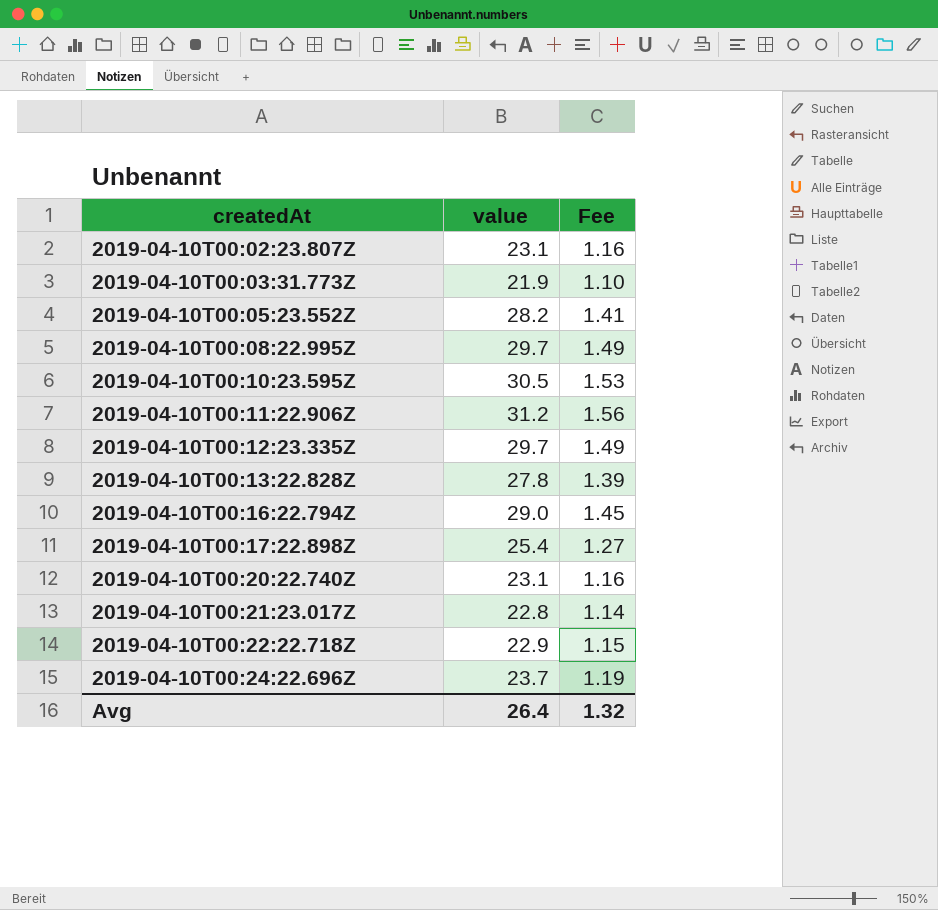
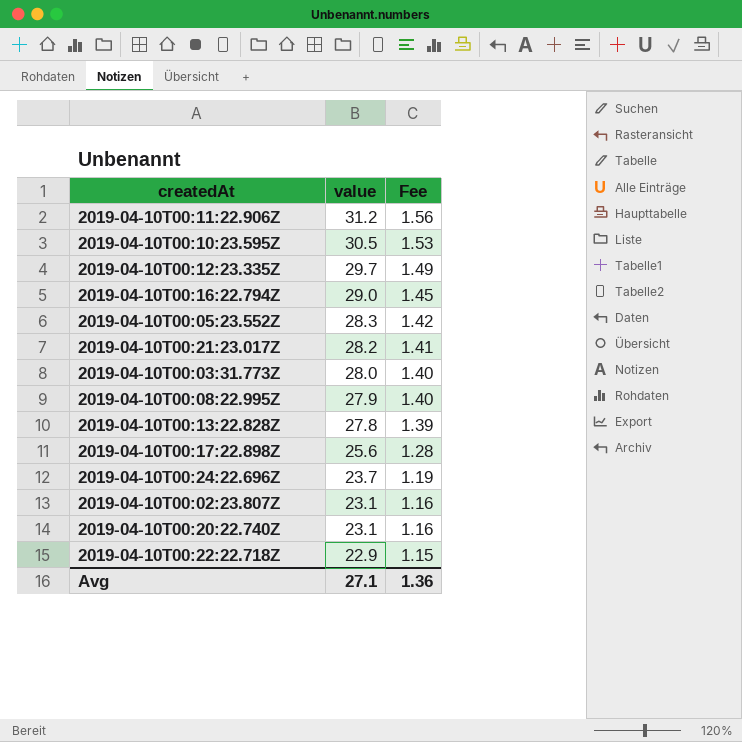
row order: createdAt ascending -> value descending
2019-04-10T00:05:23.552Z | value: 28.2 -> 28.3
2019-04-10T00:05:23.552Z | Fee: 1.41 -> 1.42
2019-04-10T00:21:23.017Z | value: 22.8 -> 28.2
2019-04-10T00:21:23.017Z | Fee: 1.14 -> 1.41
2019-04-10T00:03:31.773Z | value: 21.9 -> 28.0
2019-04-10T00:03:31.773Z | Fee: 1.10 -> 1.40
2019-04-10T00:08:22.995Z | value: 29.7 -> 27.9
2019-04-10T00:08:22.995Z | Fee: 1.49 -> 1.40
2019-04-10T00:17:22.898Z | value: 25.4 -> 25.6
2019-04-10T00:17:22.898Z | Fee: 1.27 -> 1.28
Avg | value: 26.4 -> 27.1
Avg | Fee: 1.32 -> 1.36

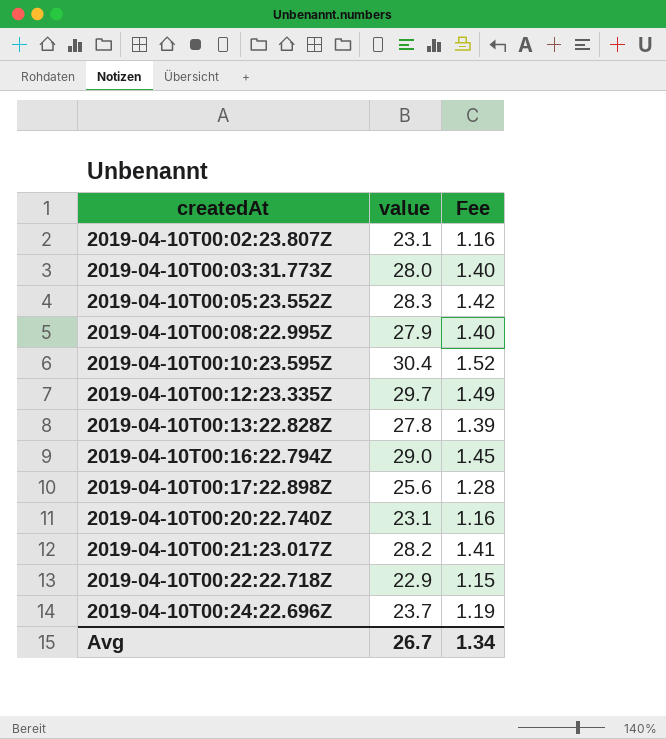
row order: value descending -> createdAt ascending
row 2019-04-10T00:11:22.906Z: 31.2 | 1.56 -> none
2019-04-10T00:10:23.595Z | value: 30.5 -> 30.4
2019-04-10T00:10:23.595Z | Fee: 1.53 -> 1.52
Avg | value: 27.1 -> 26.7
Avg | Fee: 1.36 -> 1.34

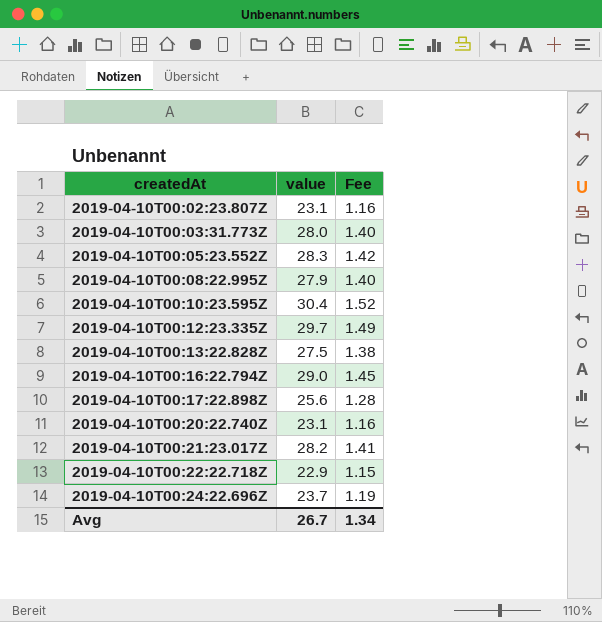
2019-04-10T00:13:22.828Z | value: 27.8 -> 27.5
2019-04-10T00:13:22.828Z | Fee: 1.39 -> 1.38

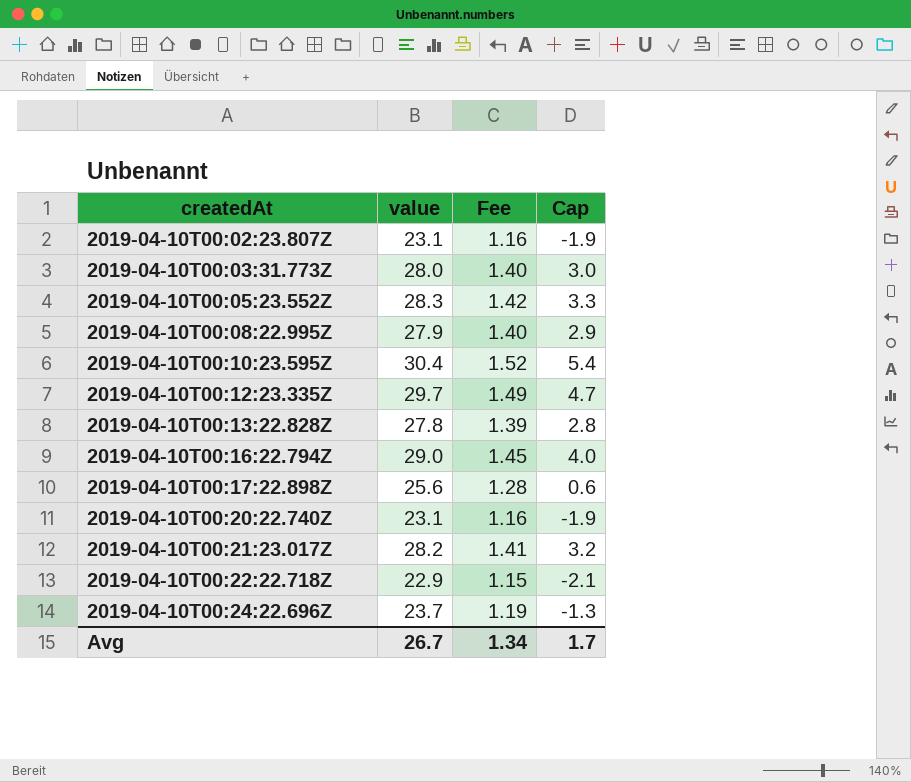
column Cap | formula: none -> [value] - 25
2019-04-10T00:13:22.828Z | value: 27.5 -> 27.8
2019-04-10T00:13:22.828Z | Fee: 1.38 -> 1.39

